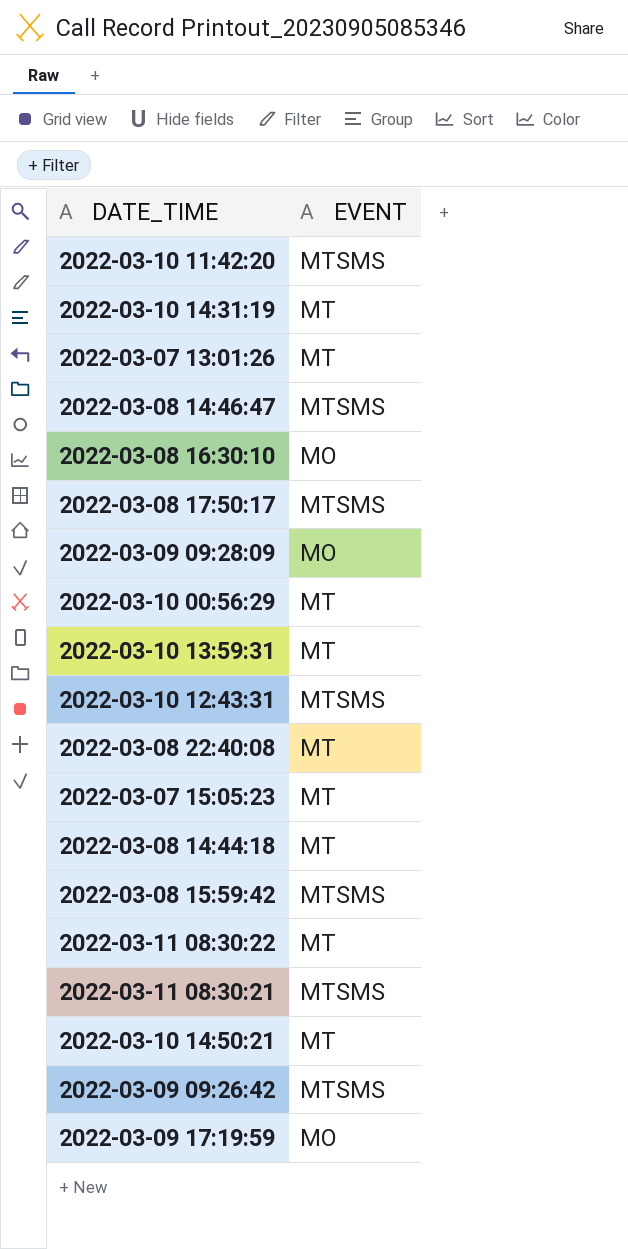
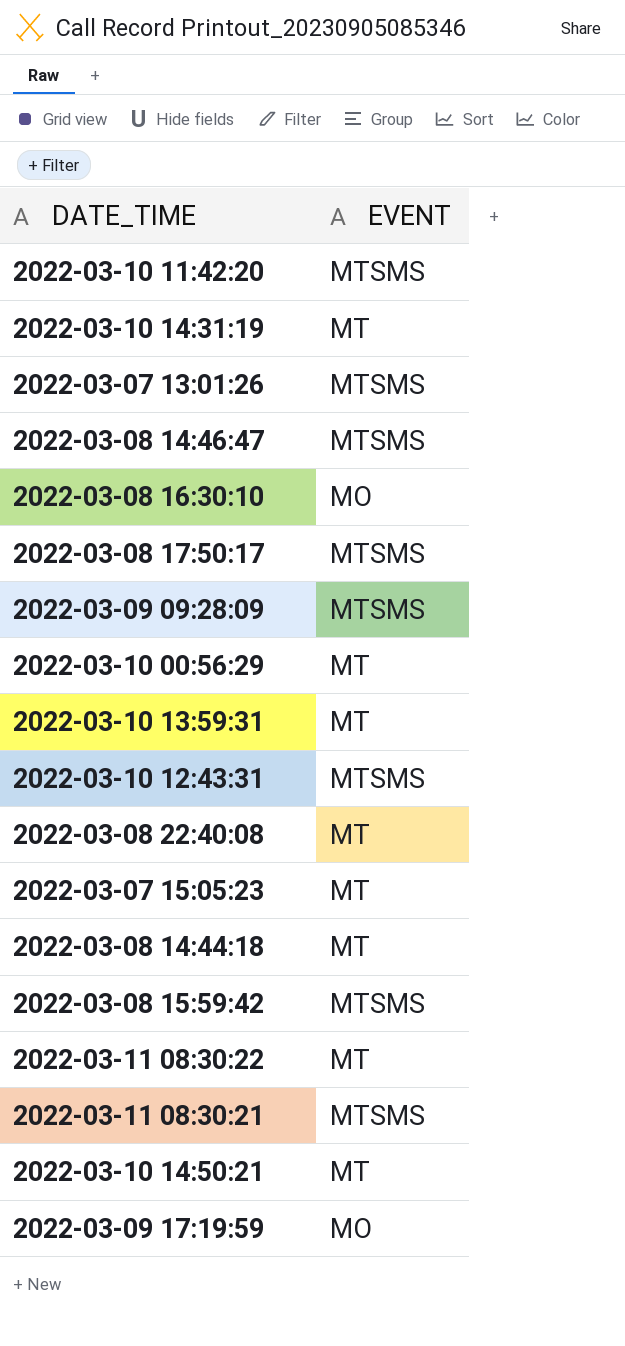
row 2022-03-09 09:26:42: MTSMS -> none
2022-03-07 13:01:26 | EVENT: MT -> MTSMS
2022-03-09 09:28:09 | EVENT: MO -> MTSMS

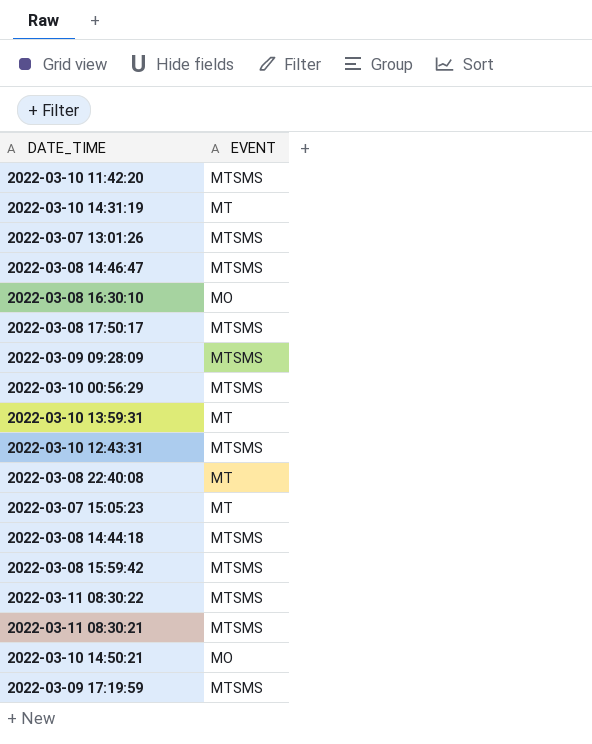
2022-03-10 00:56:29 | EVENT: MT -> MTSMS
2022-03-08 14:44:18 | EVENT: MT -> MTSMS
2022-03-11 08:30:22 | EVENT: MT -> MTSMS
2022-03-10 14:50:21 | EVENT: MT -> MO
2022-03-09 17:19:59 | EVENT: MO -> MTSMS

